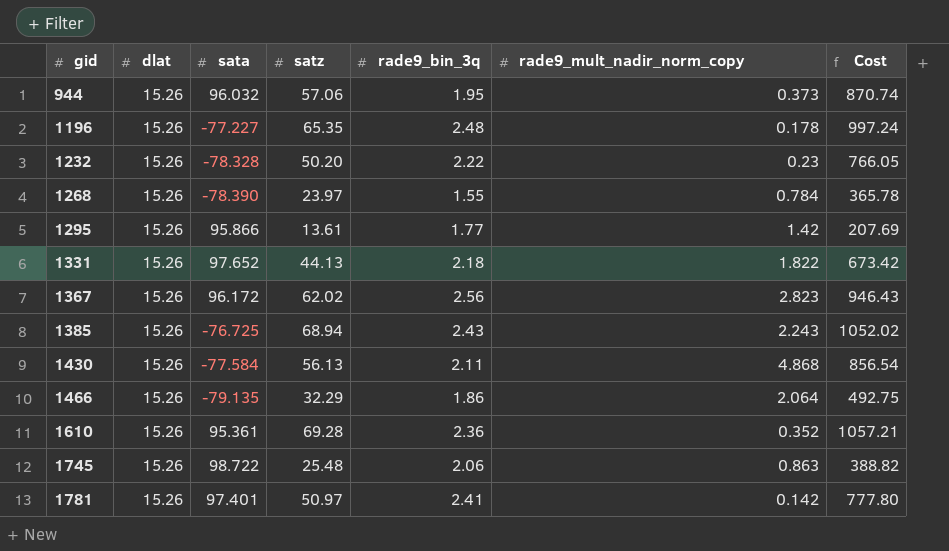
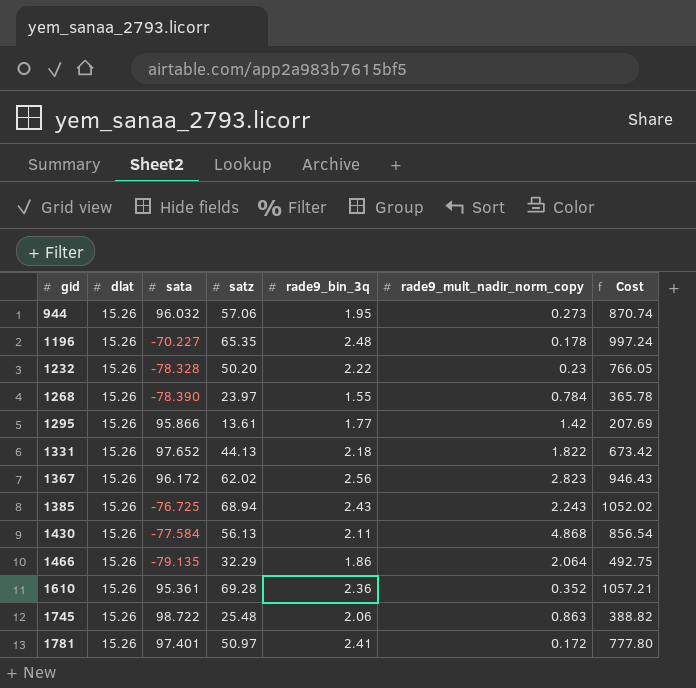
944 | rade9_mult_nadir_norm_copy: 0.373 -> 0.273
1196 | sata: -77.227 -> -70.227
1781 | rade9_mult_nadir_norm_copy: 0.142 -> 0.172

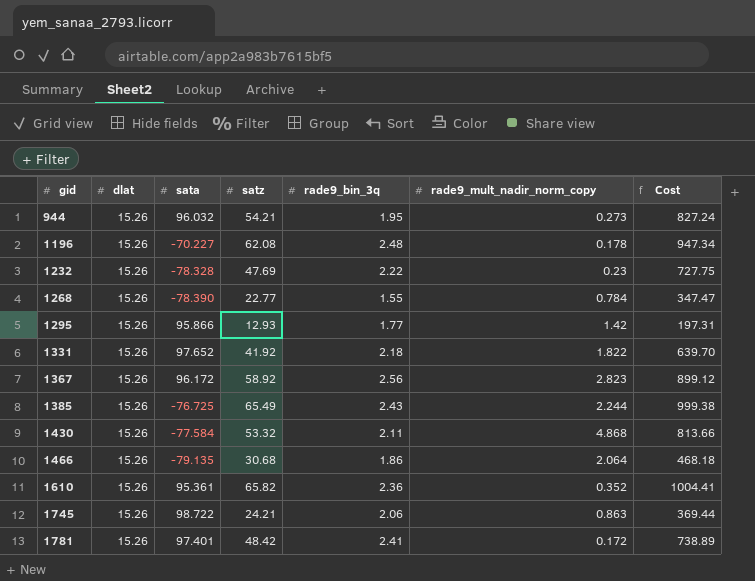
944 | satz: 57.06 -> 54.21
944 | Cost: 870.74 -> 827.24
1196 | satz: 65.35 -> 62.08
1196 | Cost: 997.24 -> 947.34
1232 | satz: 50.20 -> 47.69
1232 | Cost: 766.05 -> 727.75
1268 | satz: 23.97 -> 22.77
1268 | Cost: 365.78 -> 347.47
1295 | satz: 13.61 -> 12.93
1295 | Cost: 207.69 -> 197.31
1331 | satz: 44.13 -> 41.92
1331 | Cost: 673.42 -> 639.70
1367 | satz: 62.02 -> 58.92
1367 | Cost: 946.43 -> 899.12
1385 | satz: 68.94 -> 65.49
1385 | rade9_mult_nadir_norm_copy: 2.243 -> 2.244
1385 | Cost: 1052.02 -> 999.38
1430 | satz: 56.13 -> 53.32
1430 | Cost: 856.54 -> 813.66
1466 | satz: 32.29 -> 30.68
1466 | Cost: 492.75 -> 468.18
1610 | satz: 69.28 -> 65.82
1610 | Cost: 1057.21 -> 1004.41
1745 | satz: 25.48 -> 24.21
1745 | Cost: 388.82 -> 369.44
1781 | satz: 50.97 -> 48.42
1781 | Cost: 777.80 -> 738.89

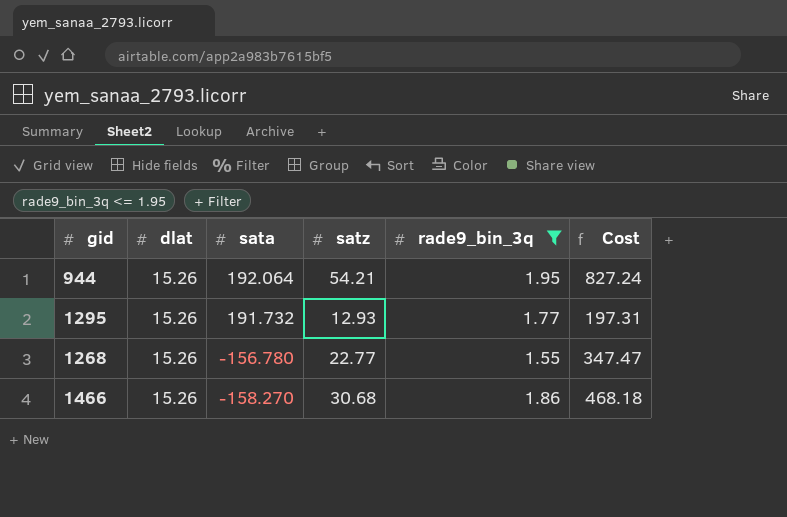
filter: none -> rade9_bin_3q <= 1.95
row order: gid ascending -> sata descending
column rade9_mult_nadir_norm_copy | position: 6 -> none
944 | sata: 96.032 -> 192.064
1295 | sata: 95.866 -> 191.732
1268 | sata: -78.390 -> -156.780
1466 | sata: -79.135 -> -158.270

